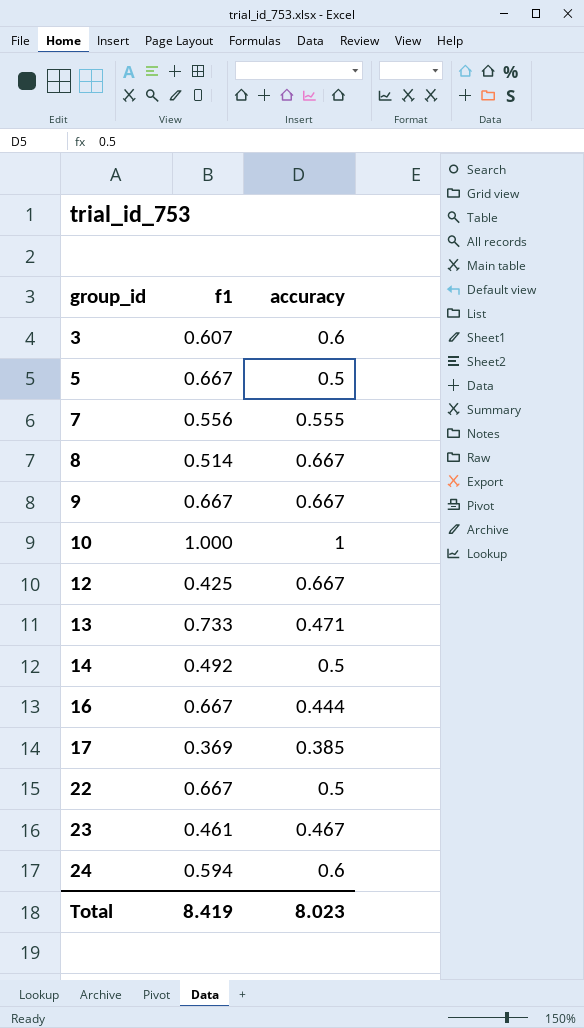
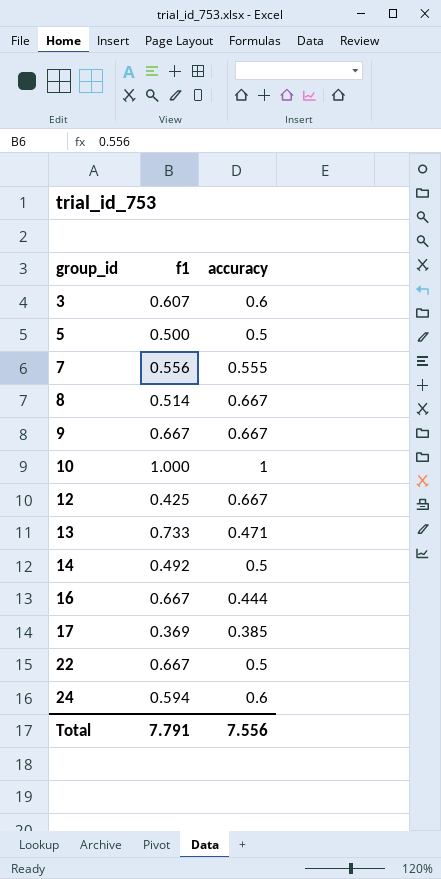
row 23: 0.461 | 0.467 -> none
5 | f1: 0.667 -> 0.500
Total | f1: 8.419 -> 7.791
Total | accuracy: 8.023 -> 7.556

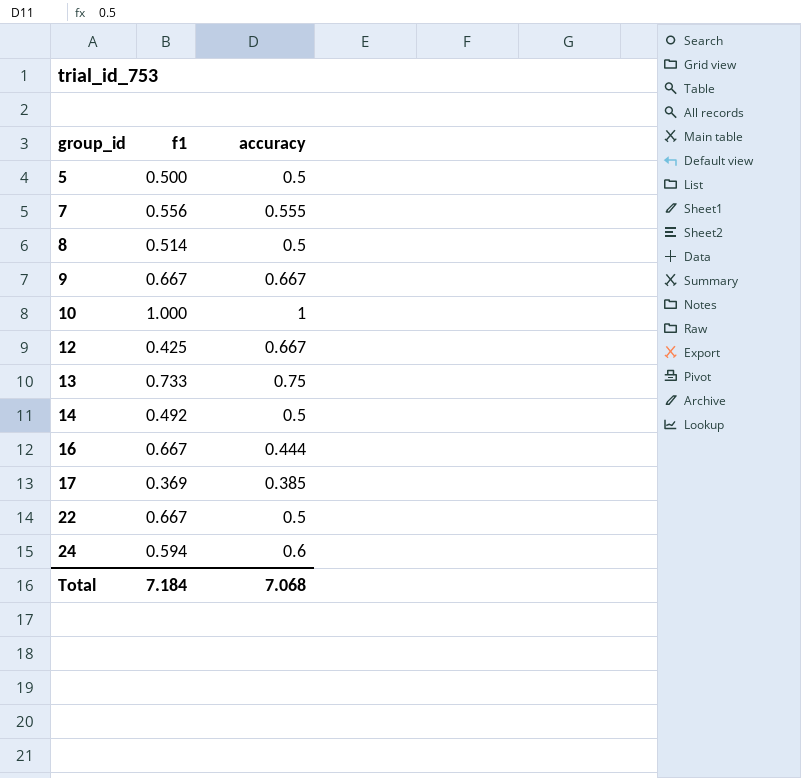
row 3: 0.607 | 0.6 -> none
8 | accuracy: 0.667 -> 0.5
13 | accuracy: 0.471 -> 0.75
Total | f1: 7.791 -> 7.184
Total | accuracy: 7.556 -> 7.068

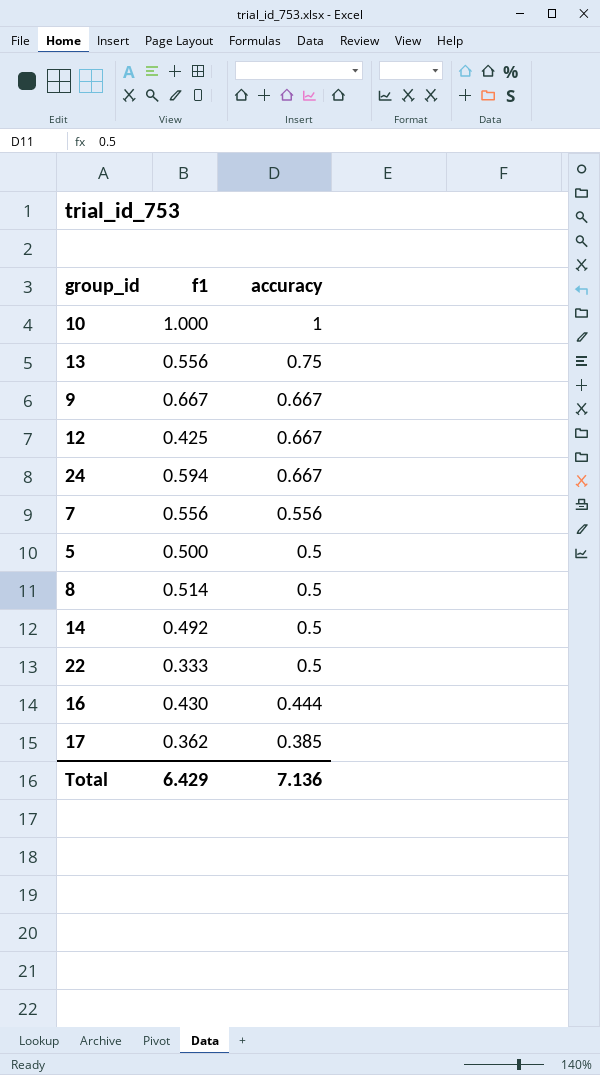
row order: group_id ascending -> accuracy descending
13 | f1: 0.733 -> 0.556
24 | accuracy: 0.6 -> 0.667
7 | accuracy: 0.555 -> 0.556
22 | f1: 0.667 -> 0.333
16 | f1: 0.667 -> 0.430
17 | f1: 0.369 -> 0.362
Total | f1: 7.184 -> 6.429
Total | accuracy: 7.068 -> 7.136

